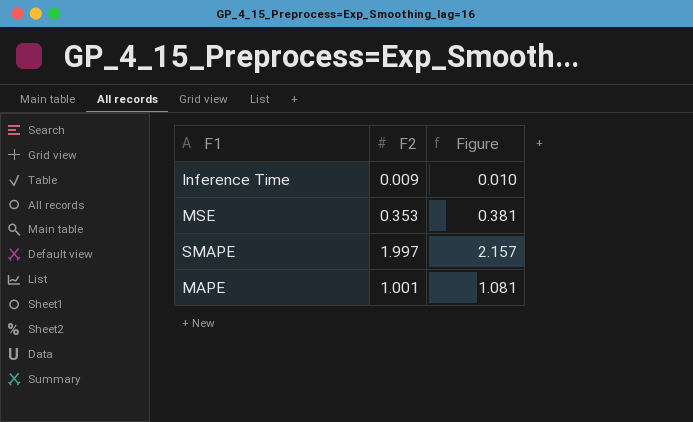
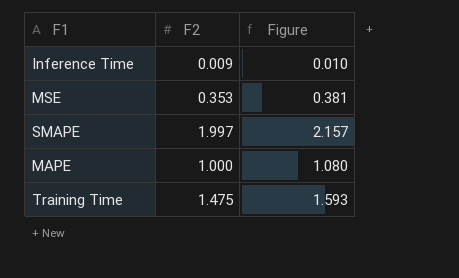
MAPE | F2: 1.001 -> 1.000
MAPE | Figure: 1.081 -> 1.080
row Training Time: none -> 1.475 | 1.593

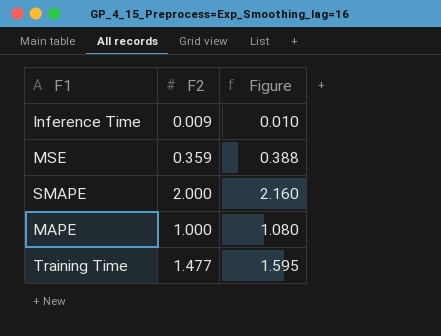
MSE | F2: 0.353 -> 0.359
MSE | Figure: 0.381 -> 0.388
SMAPE | F2: 1.997 -> 2.000
SMAPE | Figure: 2.157 -> 2.160
Training Time | F2: 1.475 -> 1.477
Training Time | Figure: 1.593 -> 1.595

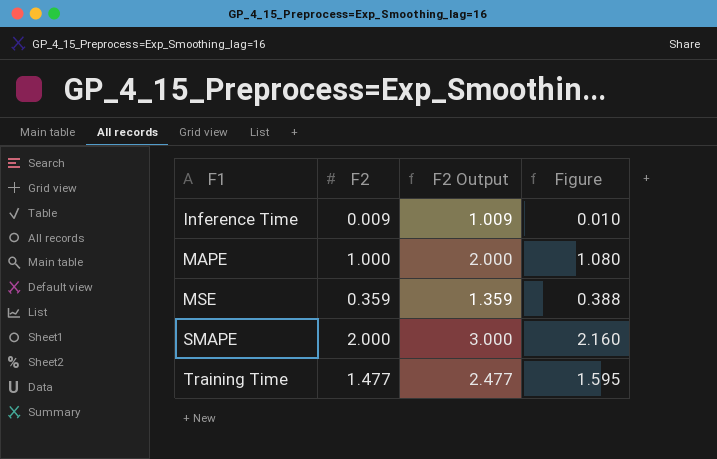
row order: none -> F1 ascending
column F2 Output | formula: none -> [F2] + 1

